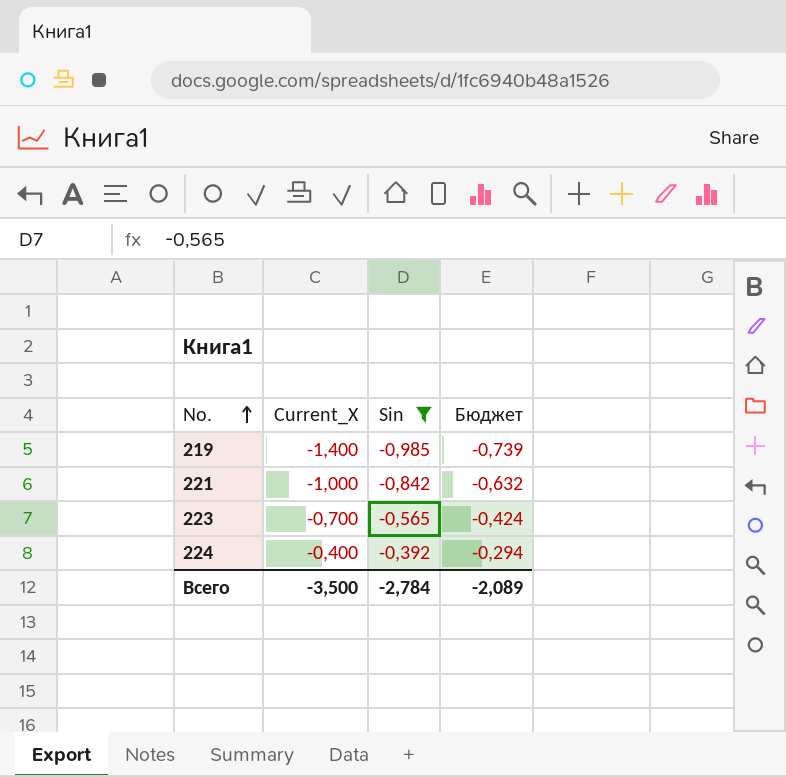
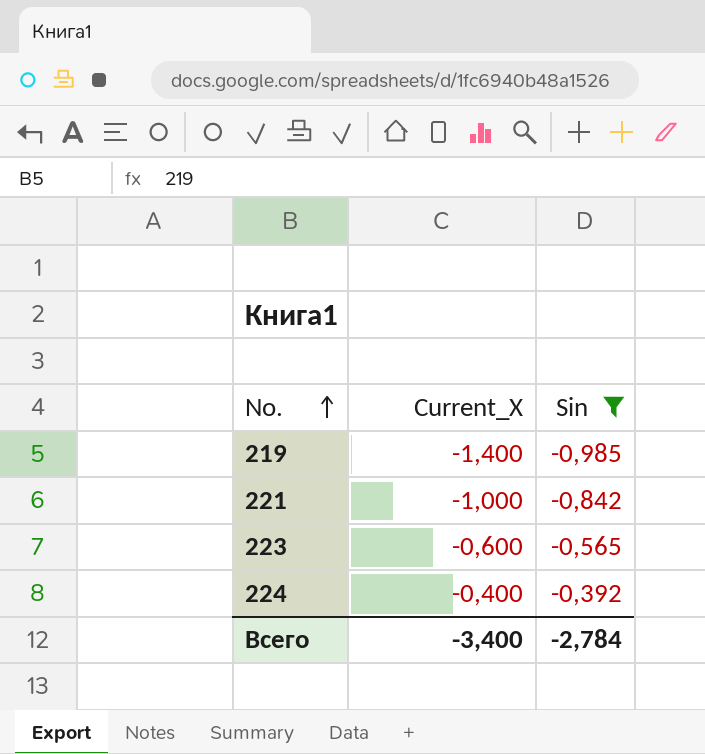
column Бюджет | formula: [Sin] * 0,75 -> none
223 | Current_X: -0,700 -> -0,600
Всего | Current_X: -3,500 -> -3,400

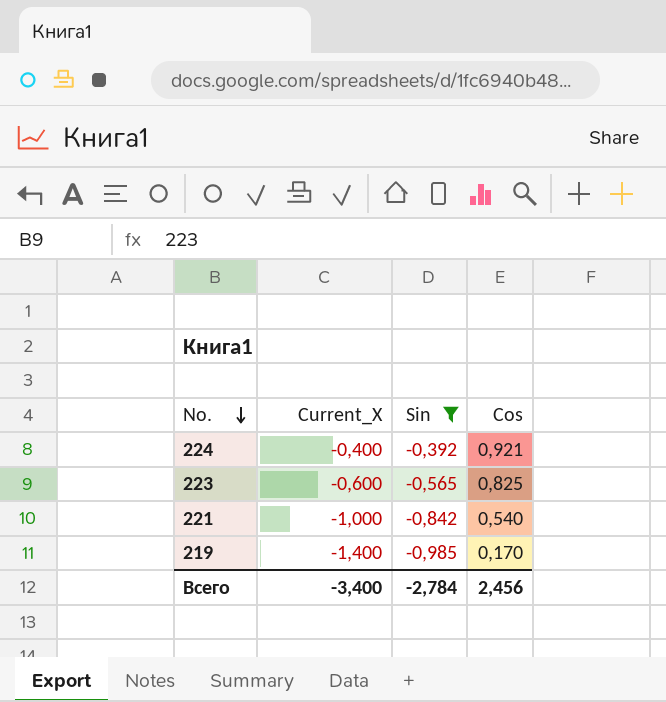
row order: No. ascending -> No. descending
column Cos | position: none -> 4

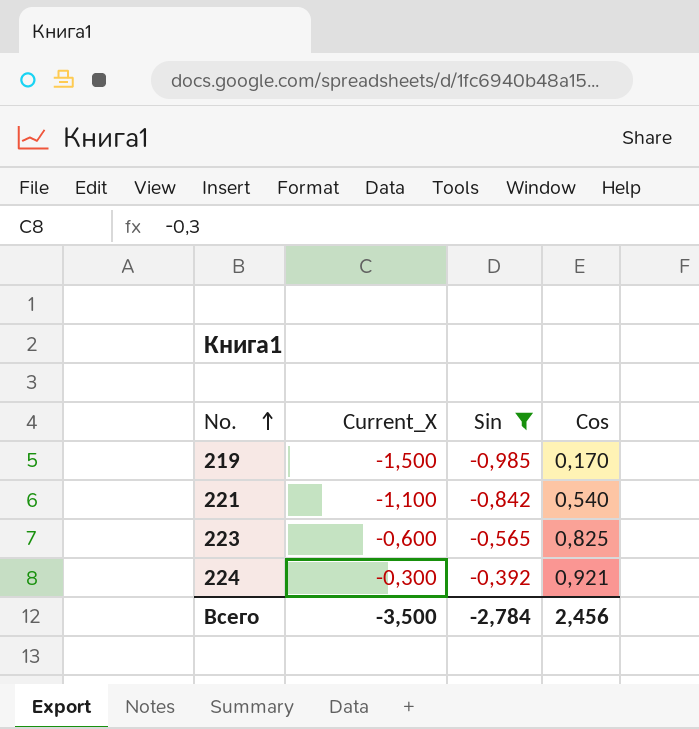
row order: No. descending -> No. ascending
219 | Current_X: -1,400 -> -1,500
221 | Current_X: -1,000 -> -1,100
224 | Current_X: -0,400 -> -0,300
Всего | Current_X: -3,400 -> -3,500

